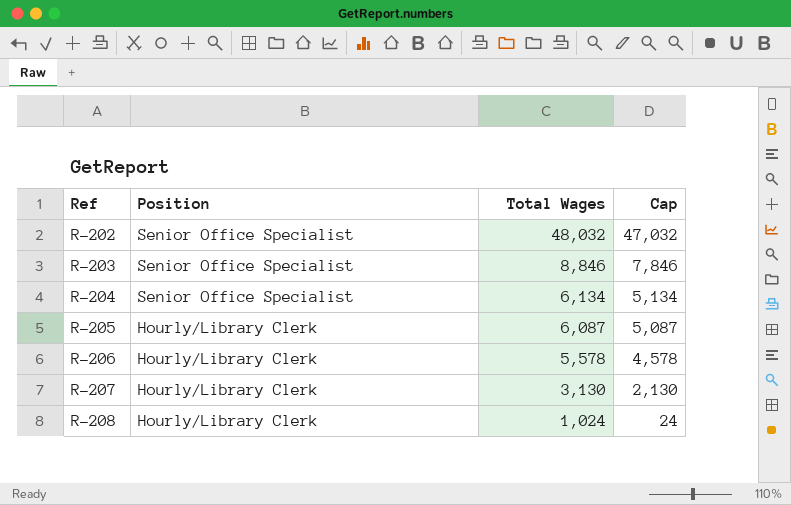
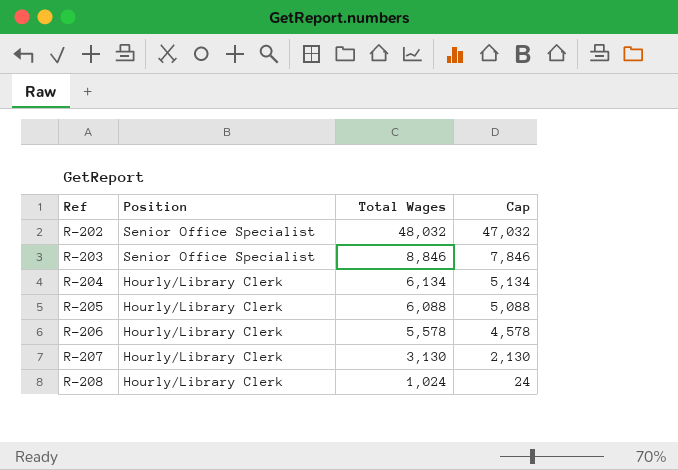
R-204 | Position: Senior Office Specialist -> Hourly/Library Clerk
R-205 | Total Wages: 6,087 -> 6,088
R-205 | Cap: 5,087 -> 5,088

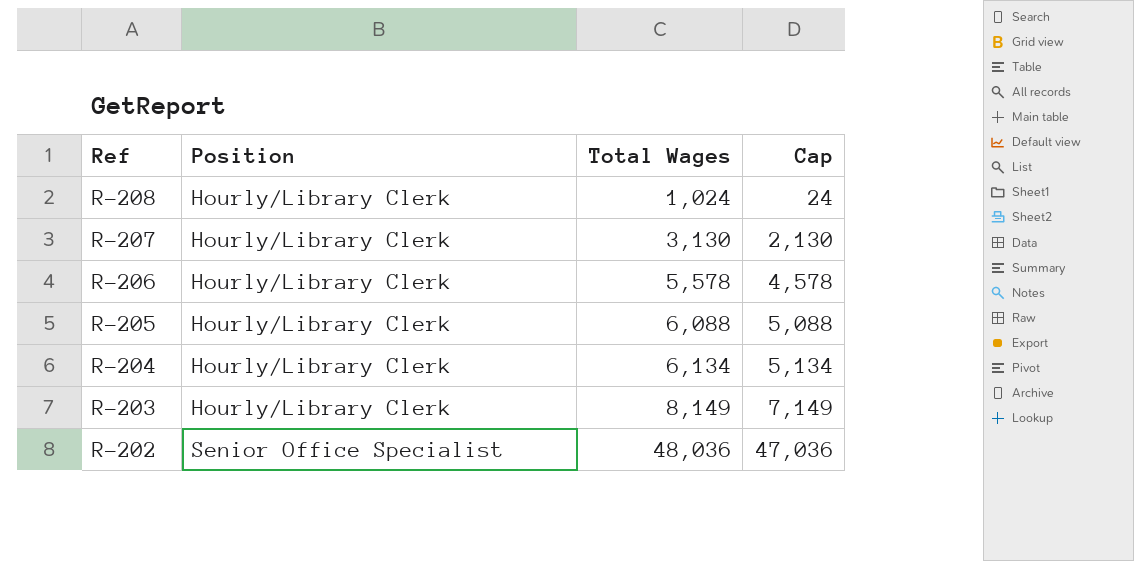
row order: Ref ascending -> Ref descending
R-203 | Position: Senior Office Specialist -> Hourly/Library Clerk
R-203 | Total Wages: 8,846 -> 8,149
R-203 | Cap: 7,846 -> 7,149
R-202 | Total Wages: 48,032 -> 48,036
R-202 | Cap: 47,032 -> 47,036

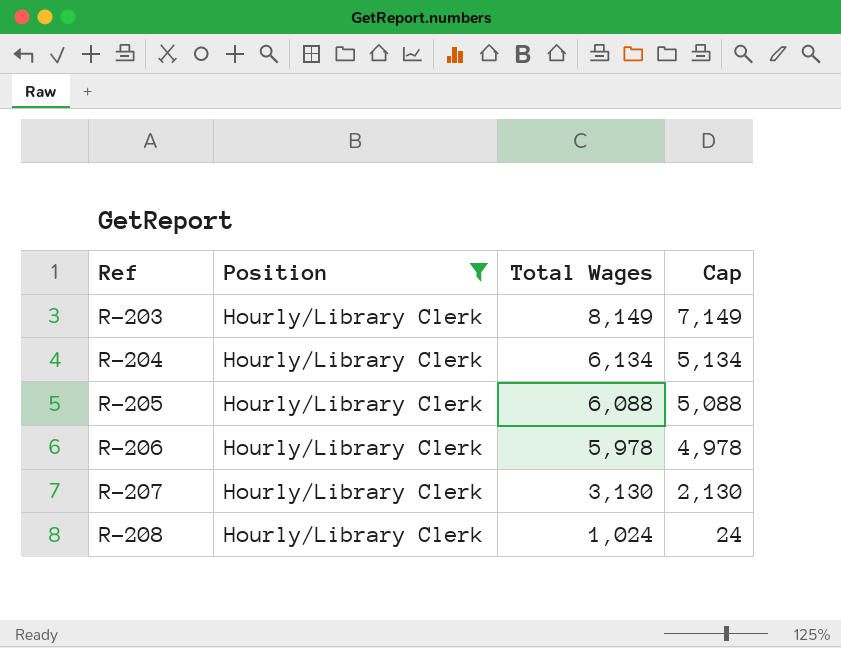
filter: none -> Position = Hourly/Library Clerk
row order: Ref descending -> Ref ascending
R-206 | Total Wages: 5,578 -> 5,978
R-206 | Cap: 4,578 -> 4,978

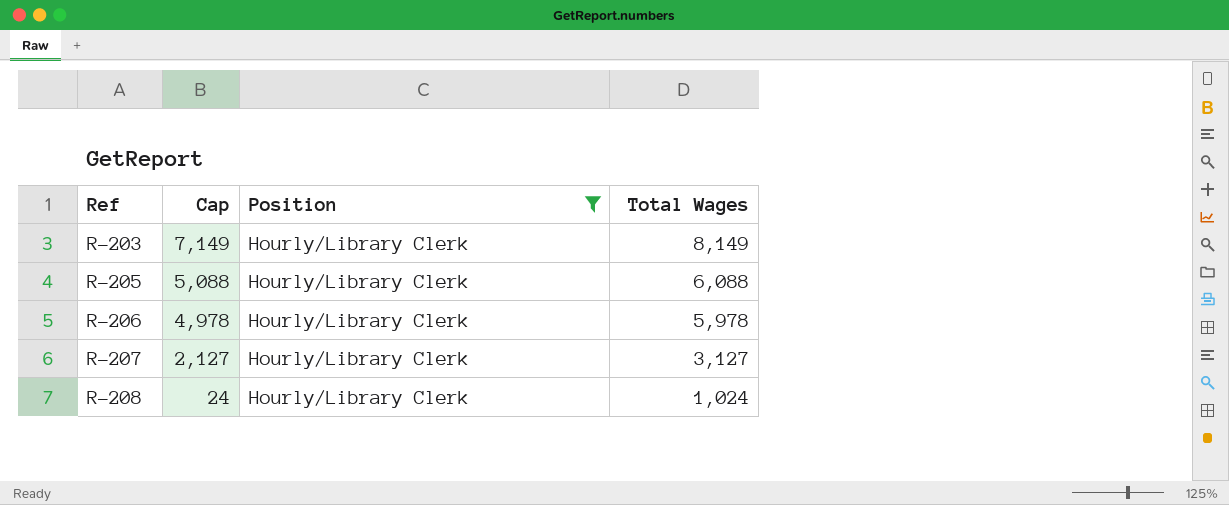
column Cap | position: 4 -> 2
row R-204: Hourly/Library Clerk | 6,134 | 5,134 -> none
R-207 | Cap: 2,130 -> 2,127
R-207 | Total Wages: 3,130 -> 3,127

